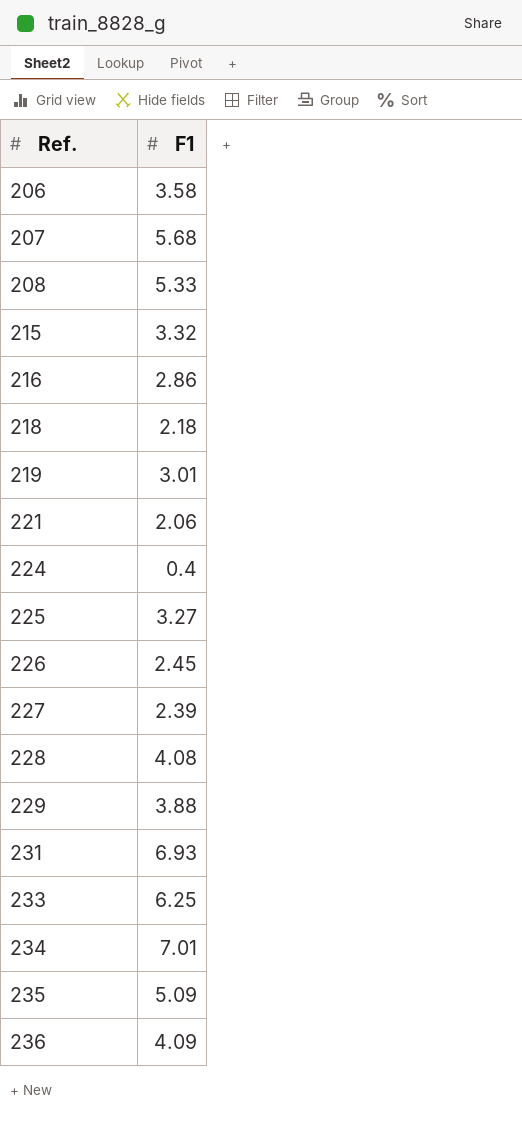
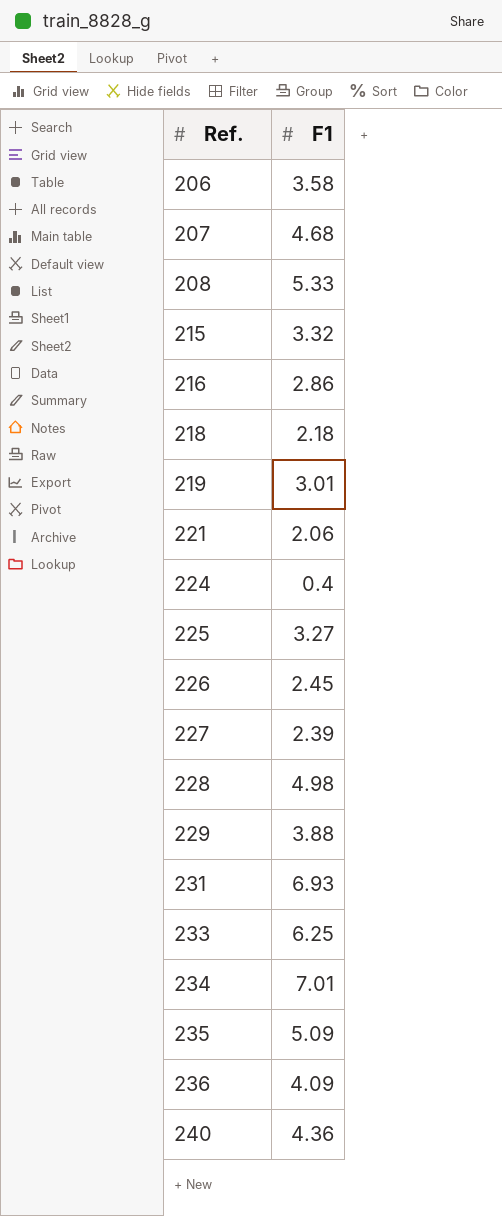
207 | F1: 5.68 -> 4.68
228 | F1: 4.08 -> 4.98
row 240: none -> 4.36

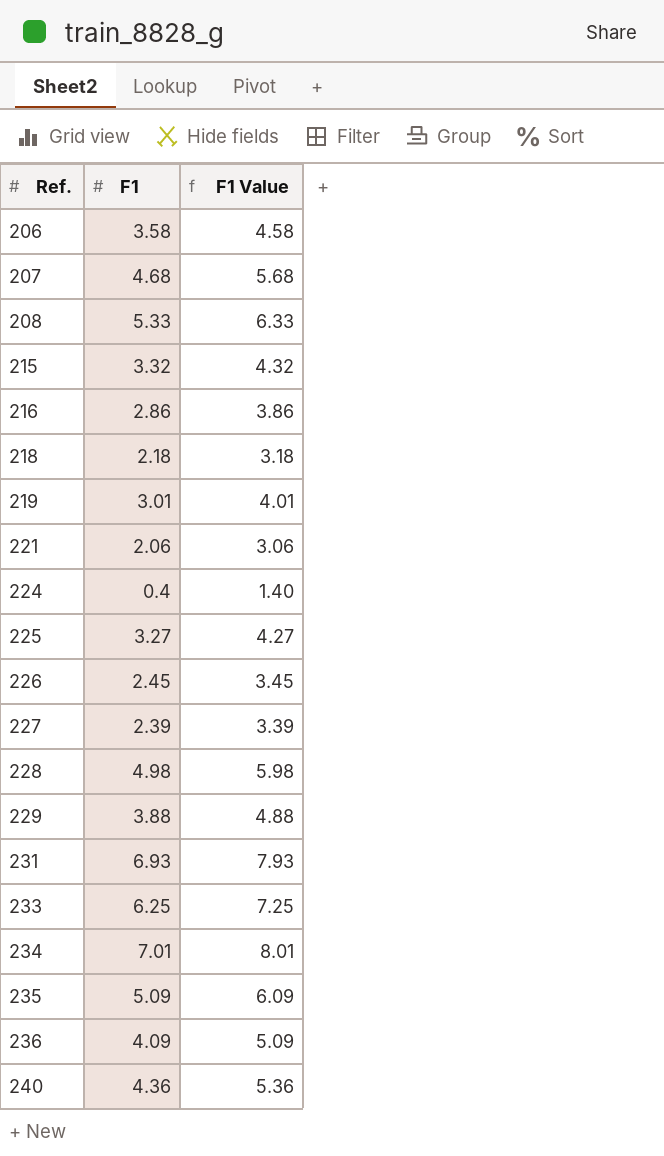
column F1 Value | formula: none -> [F1] + 1

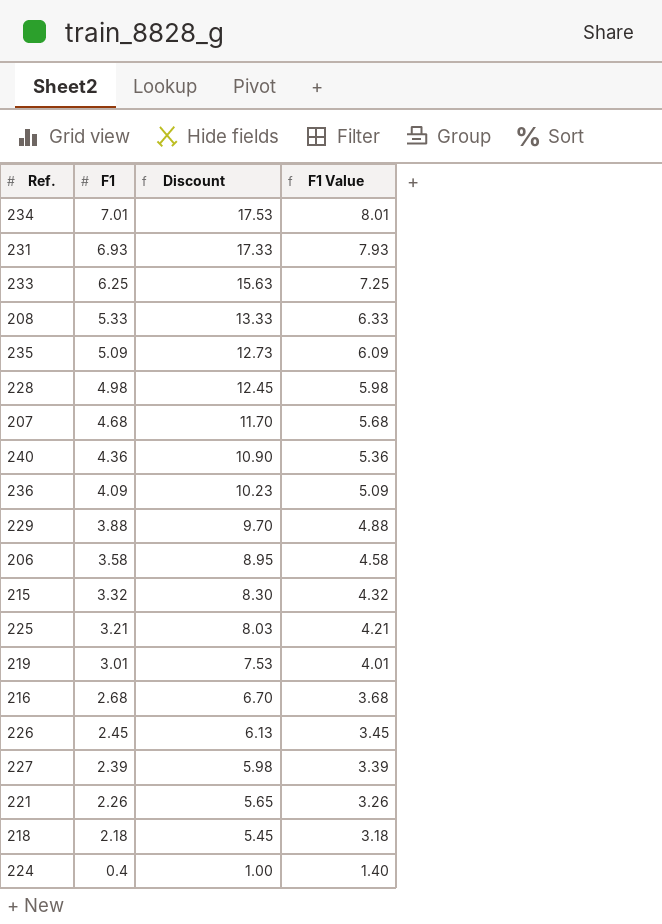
row order: Ref. ascending -> F1 descending
column Discount | formula: none -> [F1] * 2.5
225 | F1: 3.27 -> 3.21
225 | F1 Value: 4.27 -> 4.21
216 | F1: 2.86 -> 2.68
216 | F1 Value: 3.86 -> 3.68
221 | F1: 2.06 -> 2.26
221 | F1 Value: 3.06 -> 3.26

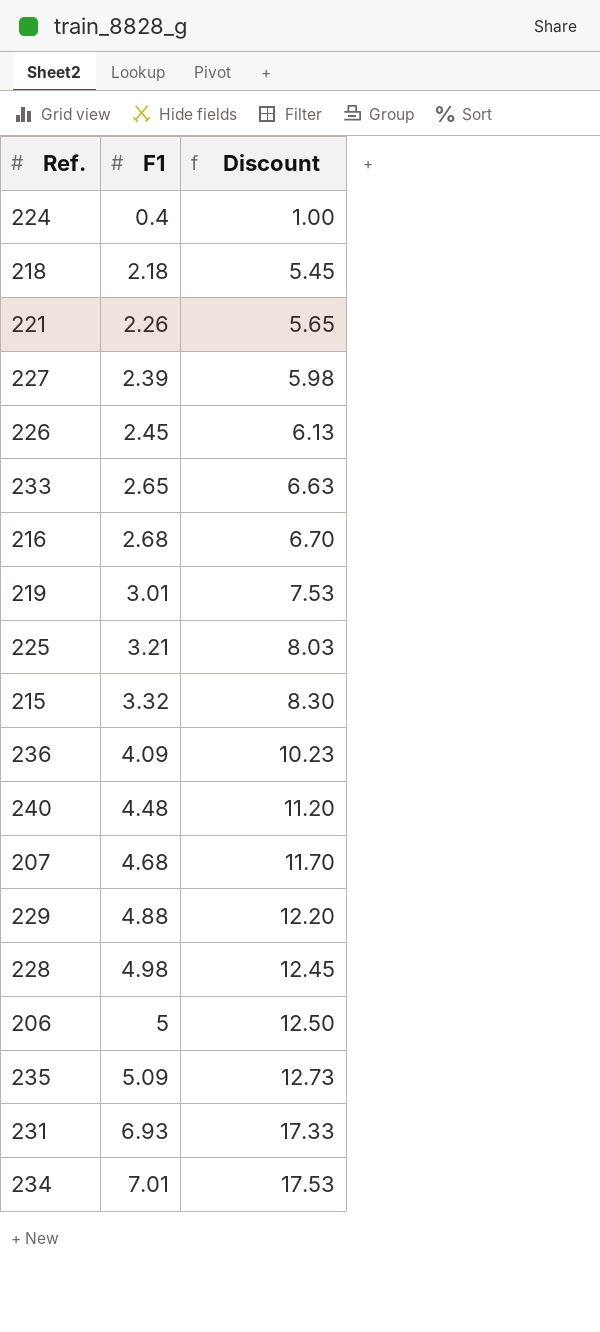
row order: F1 descending -> F1 ascending
column F1 Value | formula: [F1] + 1 -> none
row 208: 5.33 | 13.33 | 6.33 -> none
233 | F1: 6.25 -> 2.65
233 | Discount: 15.63 -> 6.63
240 | F1: 4.36 -> 4.48
240 | Discount: 10.90 -> 11.20
229 | F1: 3.88 -> 4.88
229 | Discount: 9.70 -> 12.20
206 | F1: 3.58 -> 5
206 | Discount: 8.95 -> 12.50

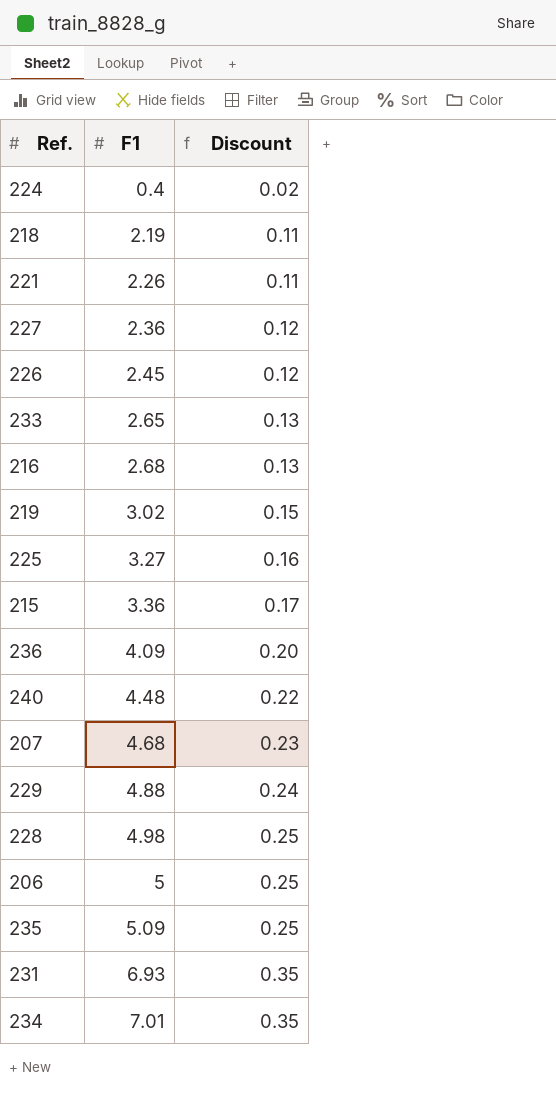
column Discount | formula: [F1] * 2.5 -> [F1] * 0.05
218 | F1: 2.18 -> 2.19
227 | F1: 2.39 -> 2.36
219 | F1: 3.01 -> 3.02
225 | F1: 3.21 -> 3.27
215 | F1: 3.32 -> 3.36

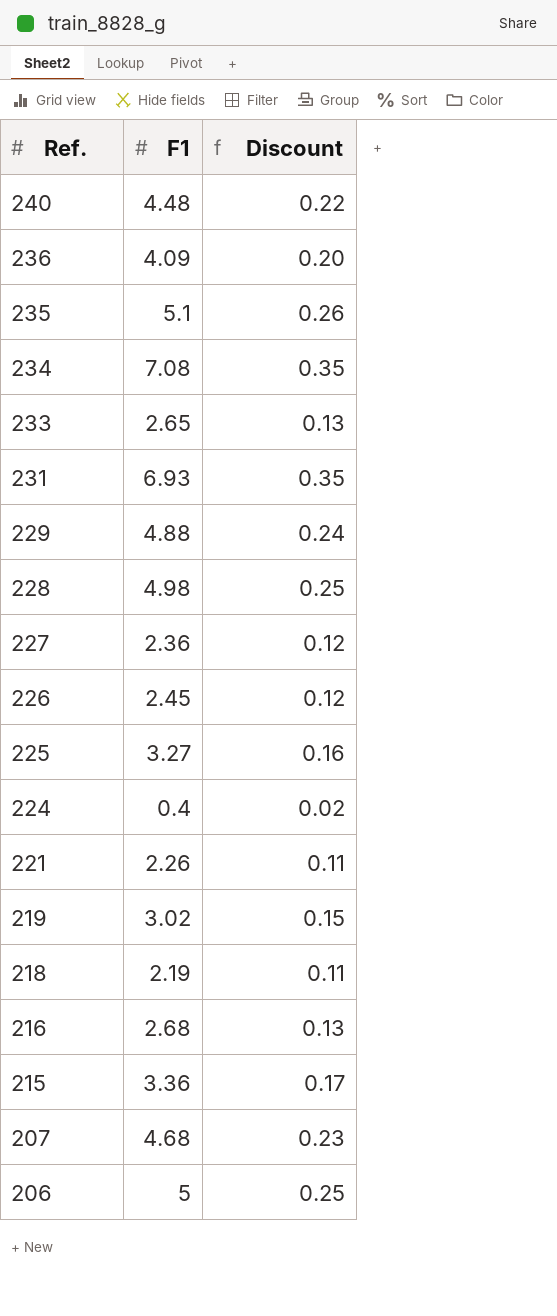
row order: F1 ascending -> Ref. descending
235 | F1: 5.09 -> 5.1
235 | Discount: 0.25 -> 0.26
234 | F1: 7.01 -> 7.08

